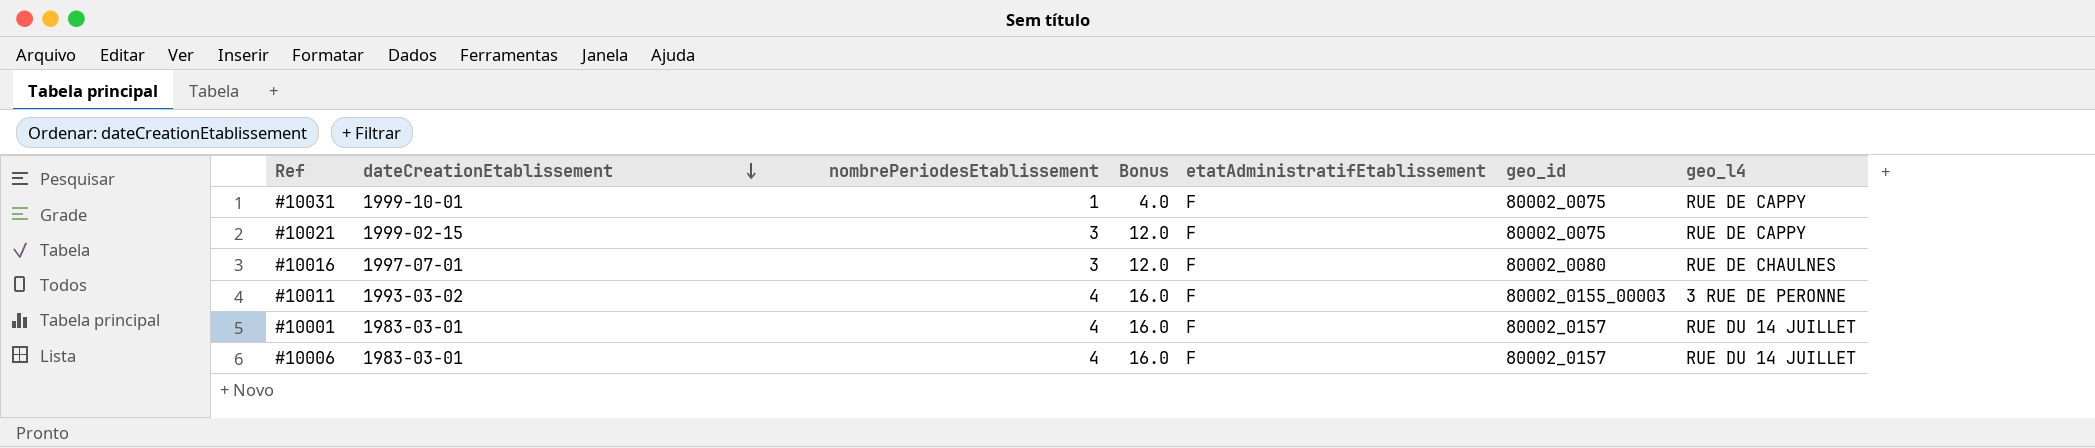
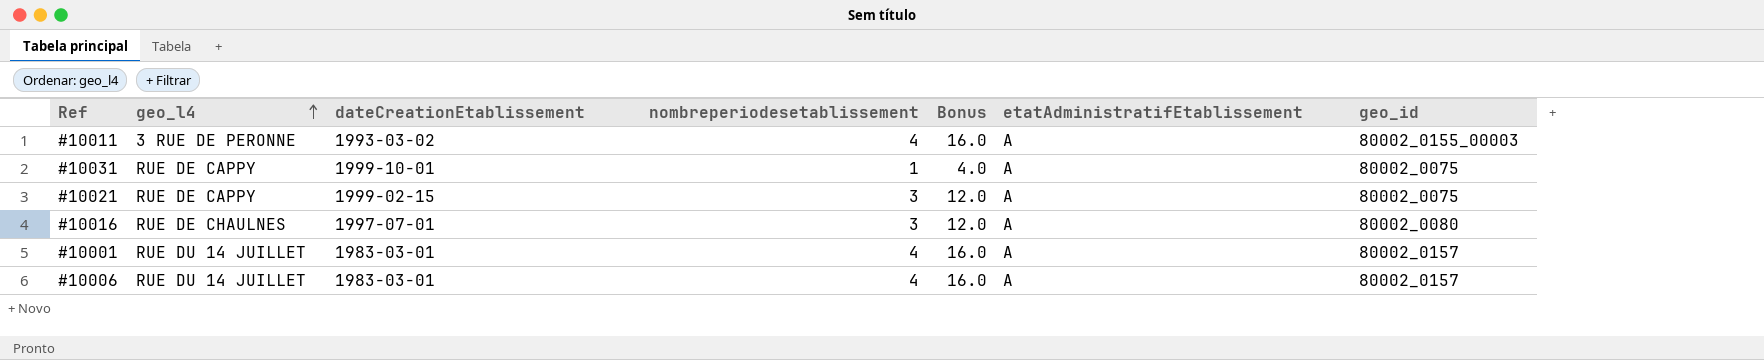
row order: dateCreationEtablissement descending -> geo_l4 ascending
column geo_l4 | position: 7 -> 2
column name: nombrePeriodesEtablissement -> nombreperiodesetablissement
#10011 | etatAdministratifEtablissement: F -> A
#10031 | etatAdministratifEtablissement: F -> A
#10021 | etatAdministratifEtablissement: F -> A
#10016 | etatAdministratifEtablissement: F -> A
#10001 | etatAdministratifEtablissement: F -> A
#10006 | etatAdministratifEtablissement: F -> A

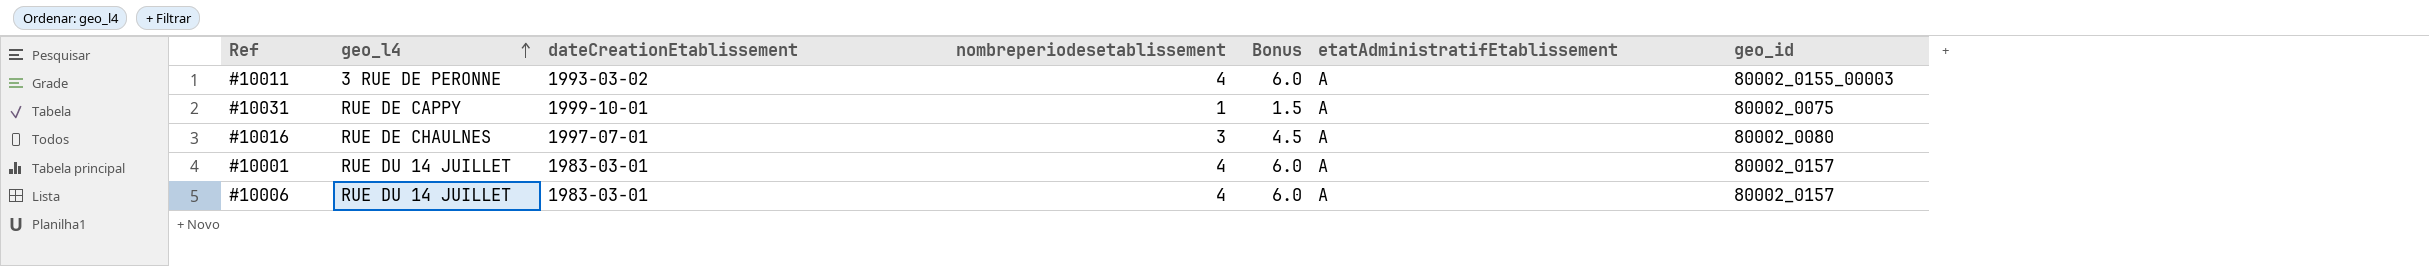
column Bonus | formula: [nombreperiodesetablissement] * 4 -> [nombreperiodesetablissement] * 1.5
row #10021: RUE DE CAPPY | 1999-02-15 | 3 | 12.0 | A | 80002_0075 -> none

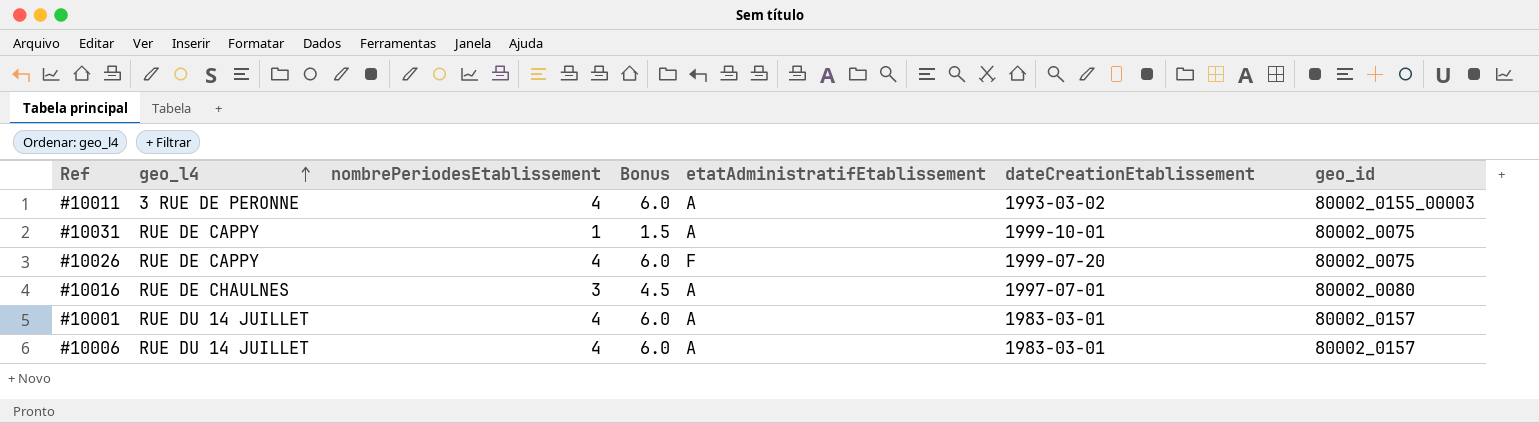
column name: nombreperiodesetablissement -> nombrePeriodesEtablissement
column dateCreationEtablissement | position: 3 -> 6
row #10026: none -> RUE DE CAPPY | 4 | 6.0 | F | 1999-07-20 | 80002_0075

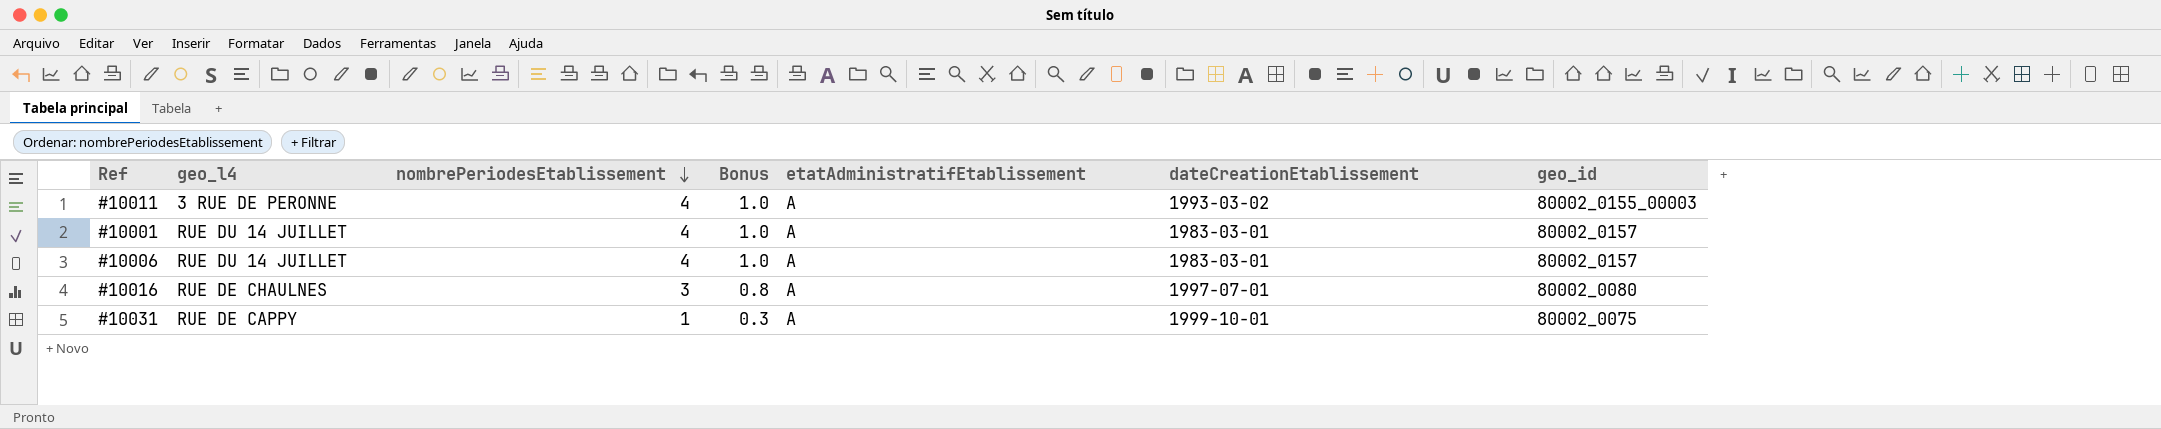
row order: geo_l4 ascending -> nombrePeriodesEtablissement descending
column Bonus | formula: [nombrePeriodesEtablissement] * 1.5 -> [nombrePeriodesEtablissement] * 0.25
row #10026: RUE DE CAPPY | 4 | 6.0 | F | 1999-07-20 | 80002_0075 -> none

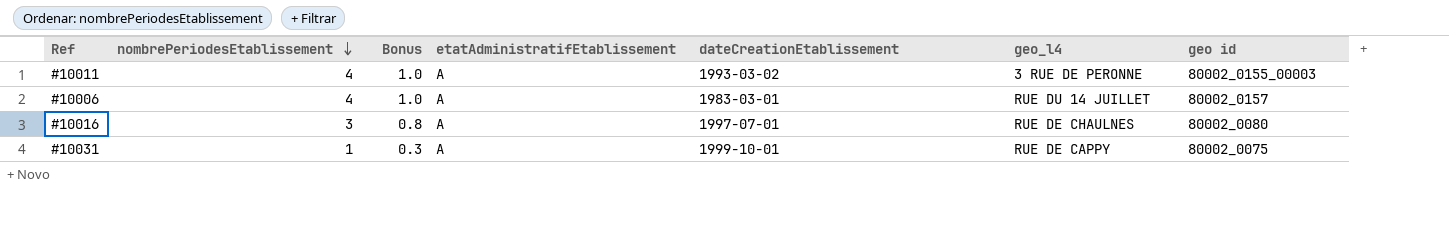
column geo_l4 | position: 2 -> 6
column name: geo_id -> geo id
row #10001: RUE DU 14 JUILLET | 4 | 1.0 | A | 1983-03-01 | 80002_0157 -> none

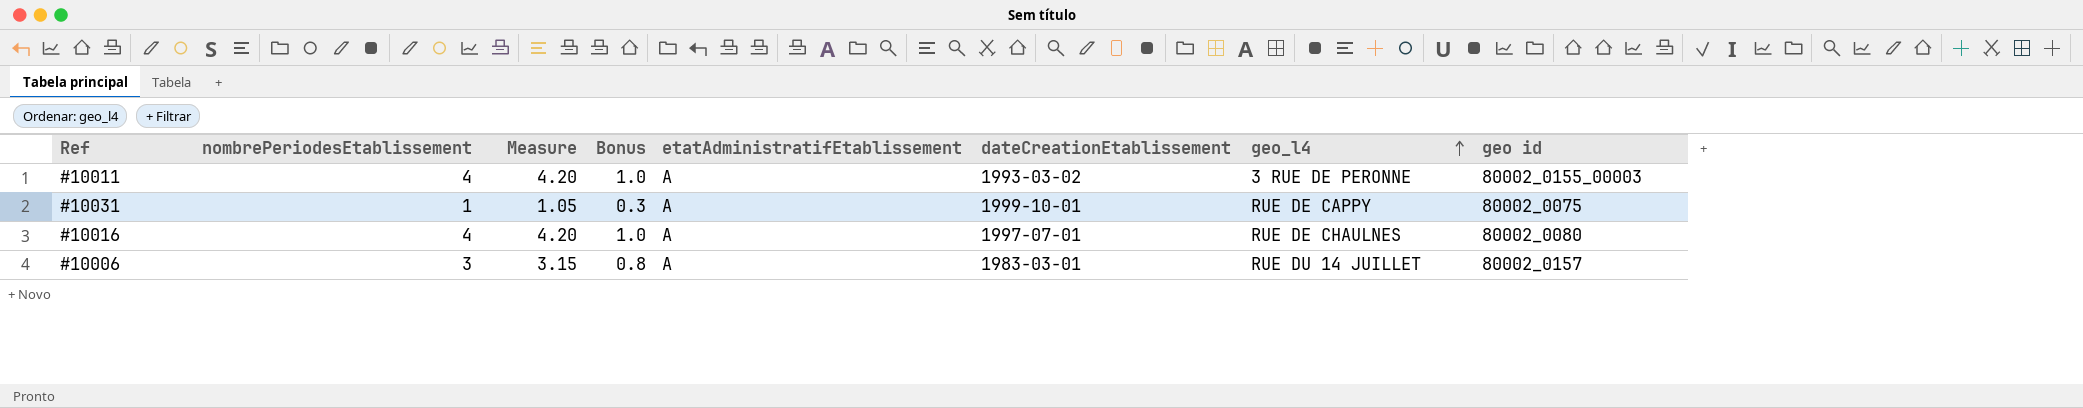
row order: nombrePeriodesEtablissement descending -> geo_l4 ascending
column Measure | formula: none -> [nombrePeriodesEtablissement] * 1.05
#10016 | nombrePeriodesEtablissement: 3 -> 4
#10016 | Bonus: 0.8 -> 1.0
#10006 | nombrePeriodesEtablissement: 4 -> 3
#10006 | Bonus: 1.0 -> 0.8

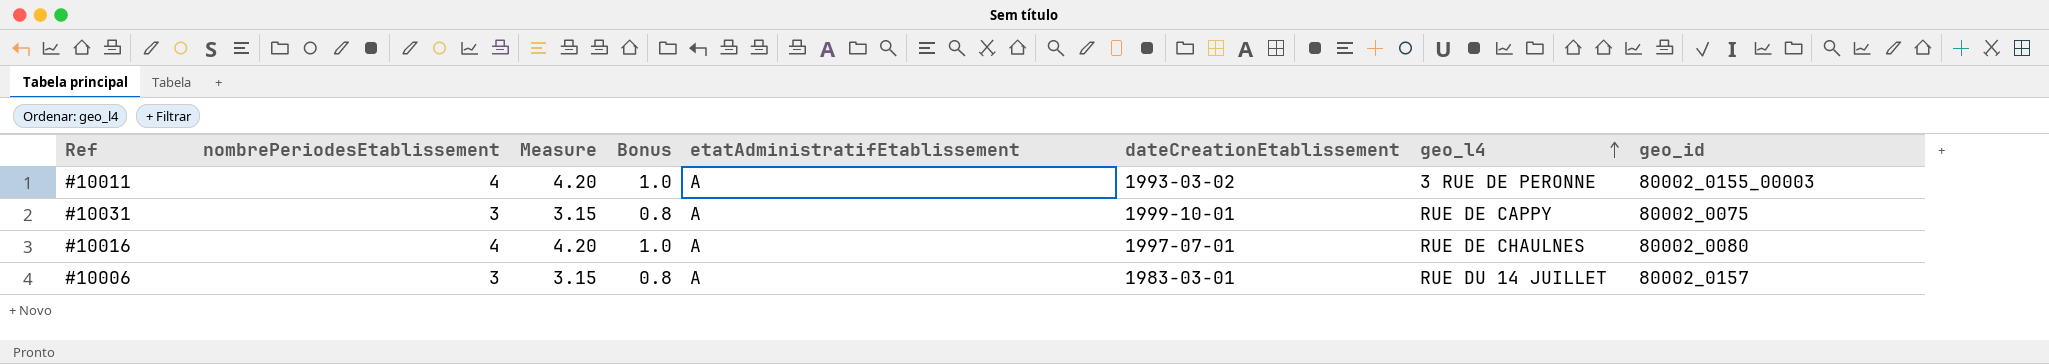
column name: geo id -> geo_id
#10031 | nombrePeriodesEtablissement: 1 -> 3
#10031 | Measure: 1.05 -> 3.15
#10031 | Bonus: 0.3 -> 0.8

